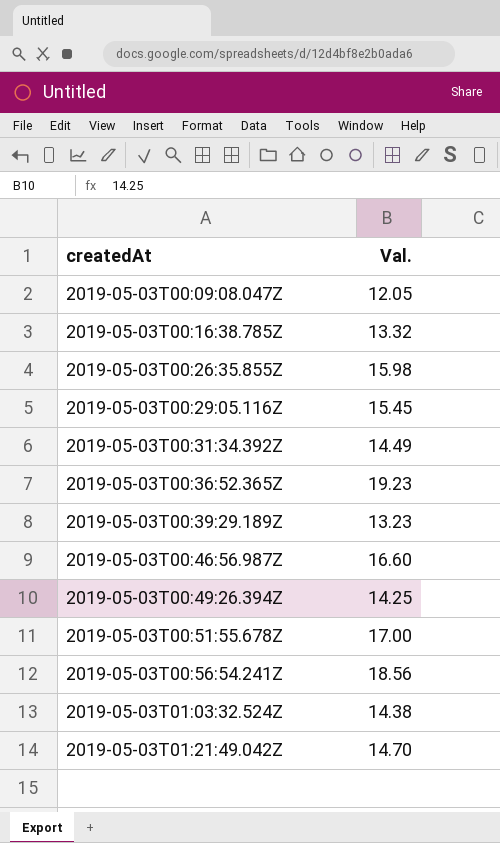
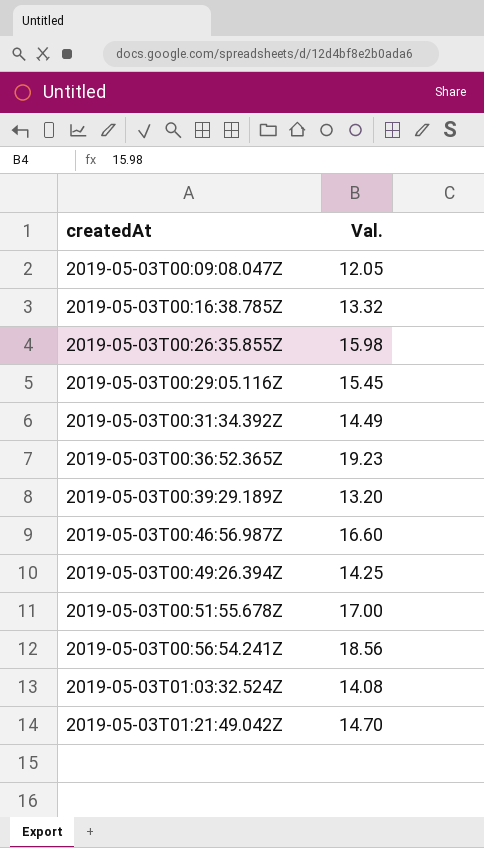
2019-05-03T00:39:29.189Z | Val.: 13.23 -> 13.20
2019-05-03T01:03:32.524Z | Val.: 14.38 -> 14.08

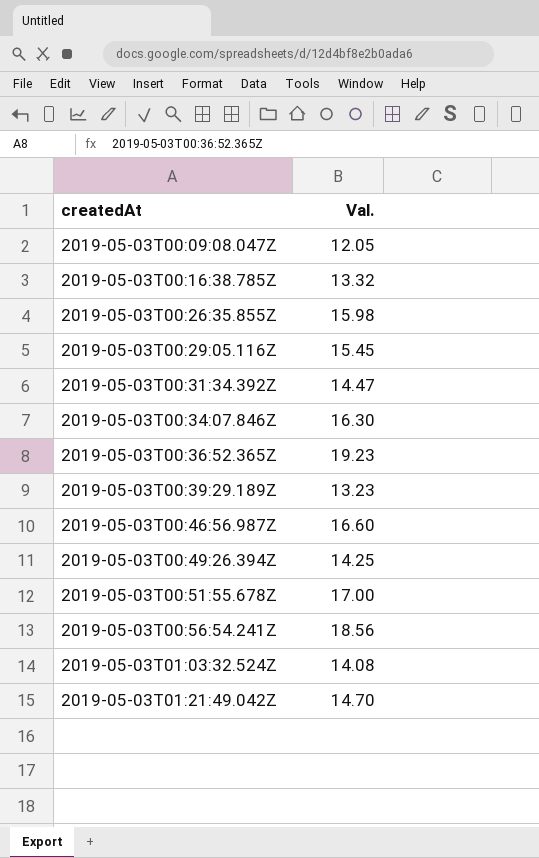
2019-05-03T00:31:34.392Z | Val.: 14.49 -> 14.47
row 2019-05-03T00:34:07.846Z: none -> 16.30
2019-05-03T00:39:29.189Z | Val.: 13.20 -> 13.23

